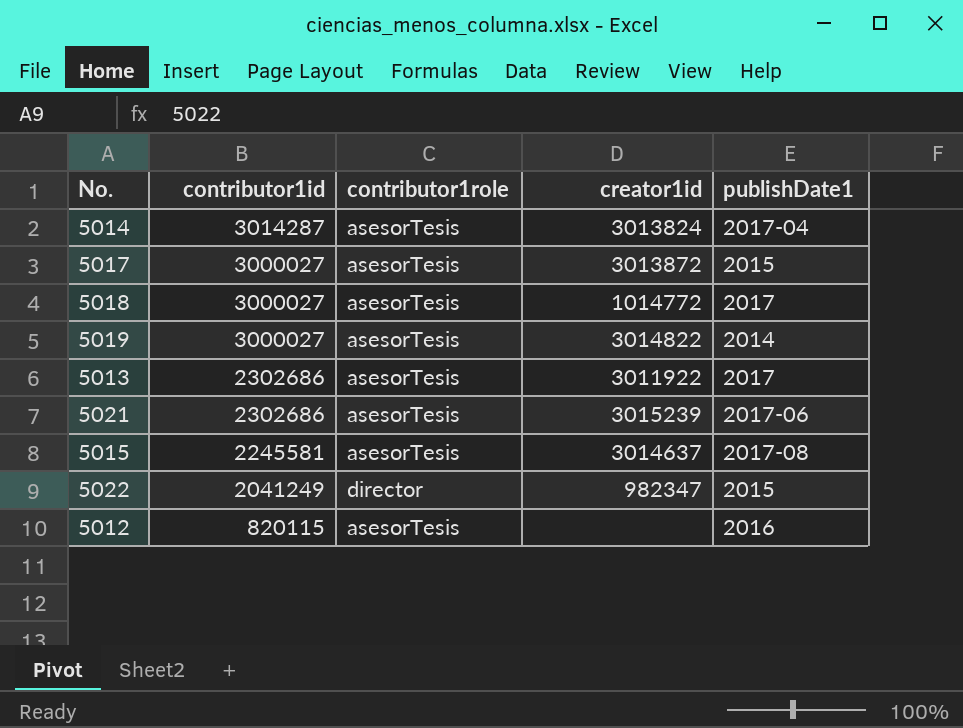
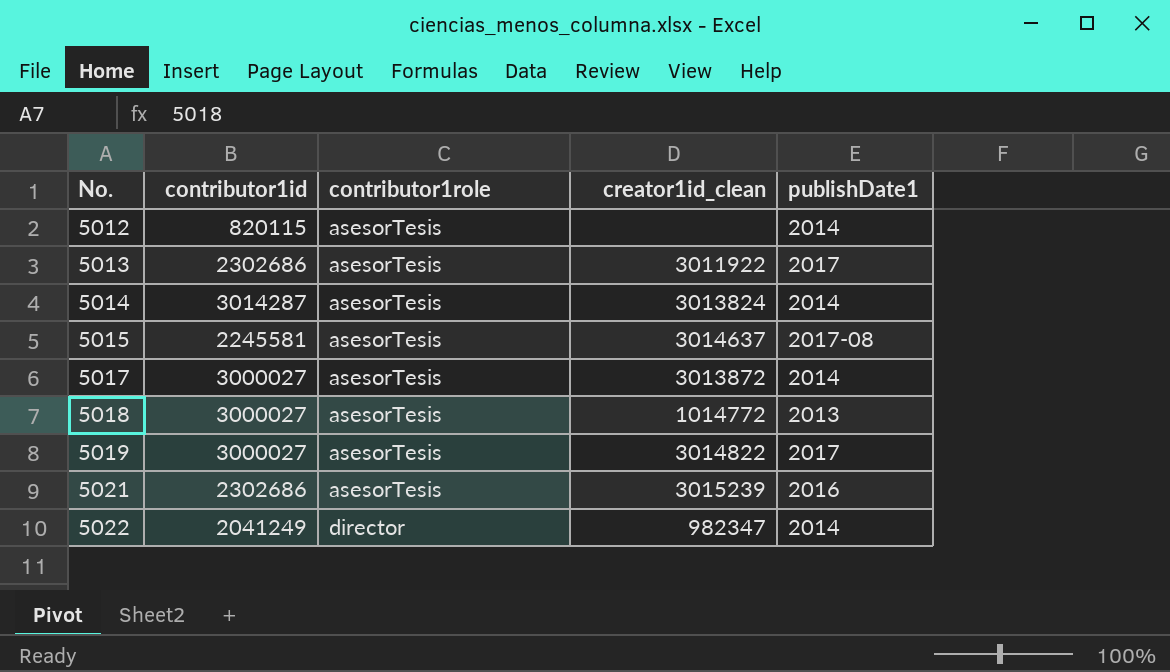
row order: contributor1id descending -> No. ascending
column name: creator1id -> creator1id_clean
5012 | publishDate1: 2016 -> 2014
5014 | publishDate1: 2017-04 -> 2014
5017 | publishDate1: 2015 -> 2014
5018 | publishDate1: 2017 -> 2013
5019 | publishDate1: 2014 -> 2017
5021 | publishDate1: 2017-06 -> 2016
5022 | publishDate1: 2015 -> 2014

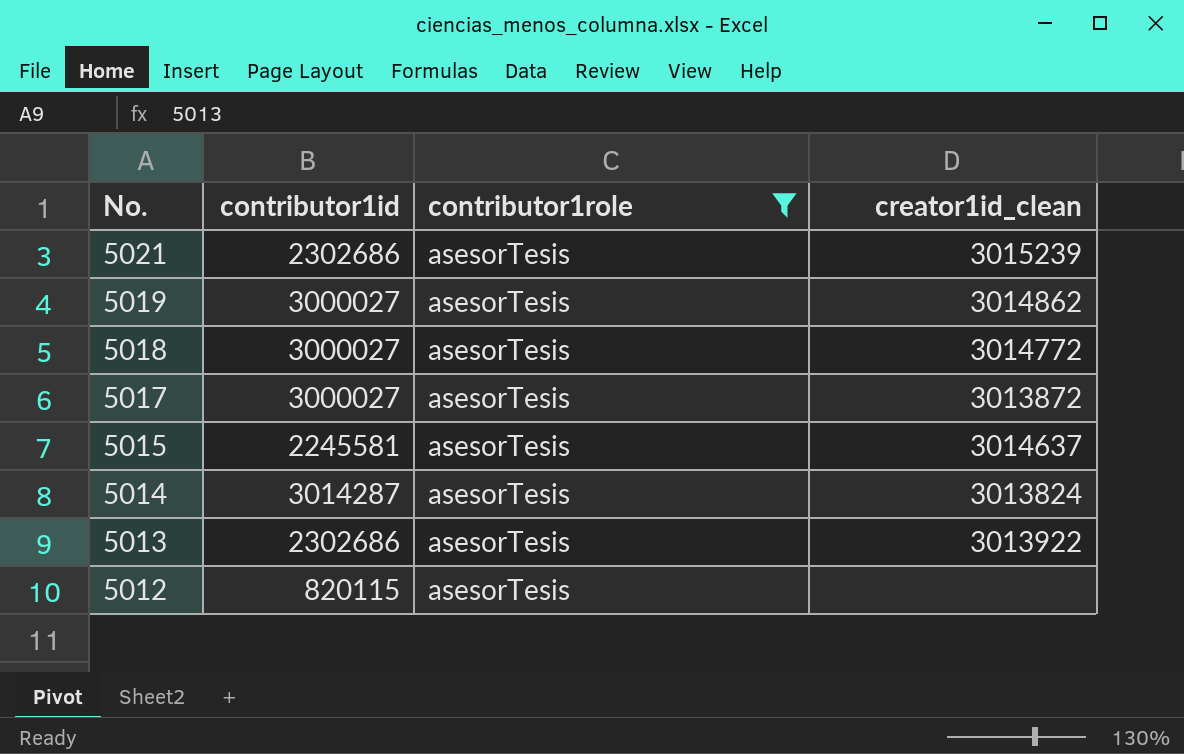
filter: none -> contributor1role = asesorTesis
row order: No. ascending -> No. descending
column publishDate1 | position: 5 -> none
5019 | creator1id_clean: 3014822 -> 3014862
5018 | creator1id_clean: 1014772 -> 3014772
5013 | creator1id_clean: 3011922 -> 3013922

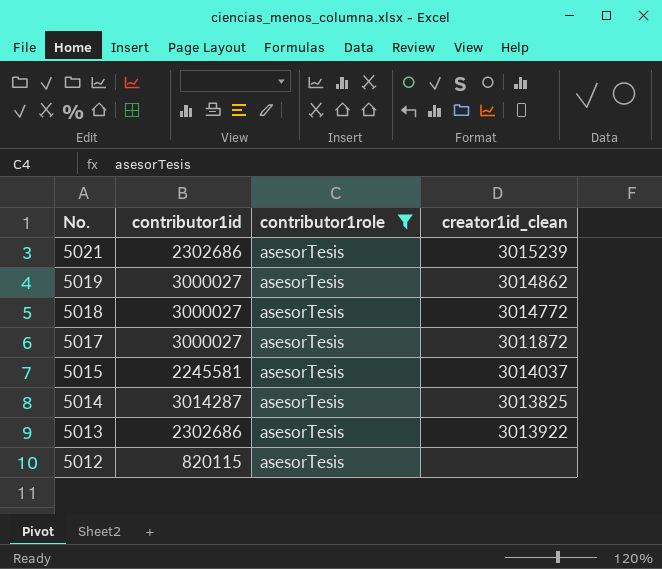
5017 | creator1id_clean: 3013872 -> 3011872
5015 | creator1id_clean: 3014637 -> 3014037
5014 | creator1id_clean: 3013824 -> 3013825

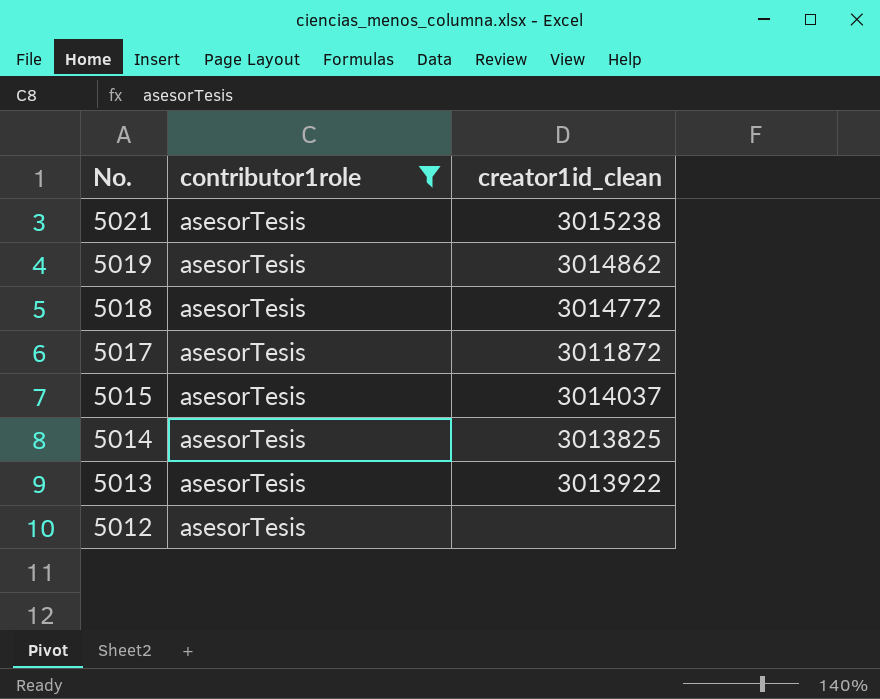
column contributor1id | position: 2 -> none
5021 | creator1id_clean: 3015239 -> 3015238

